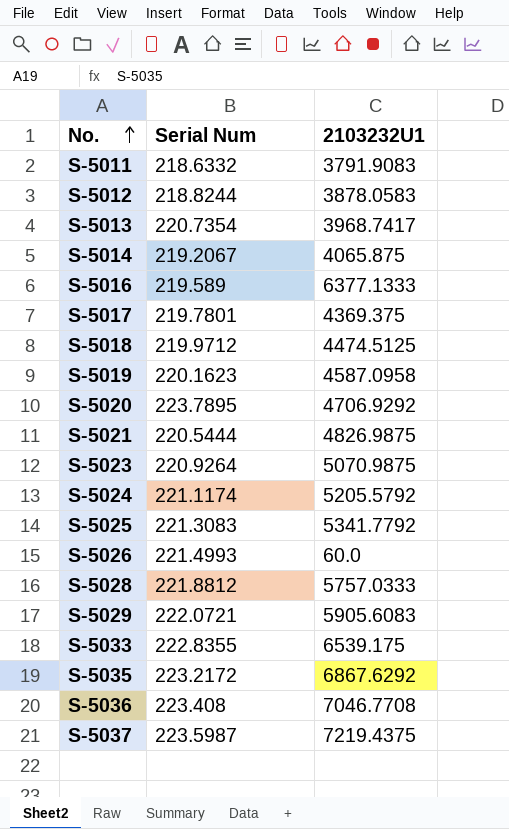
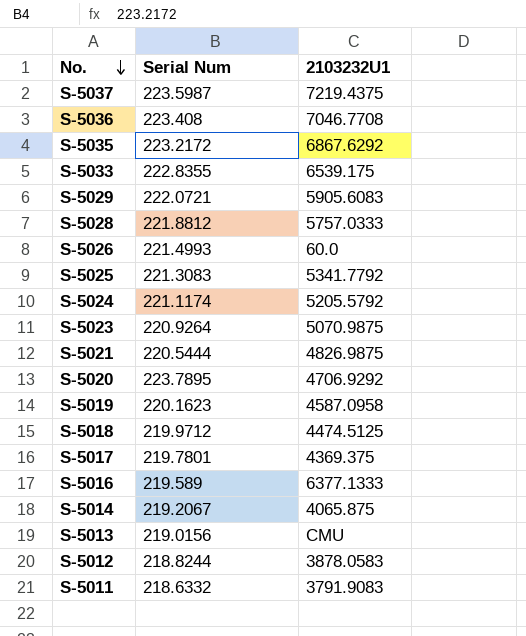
row order: No. ascending -> No. descending
S-5013 | Serial Num: 220.7354 -> 219.0156
S-5013 | 2103232U1: 3968.7417 -> CMU

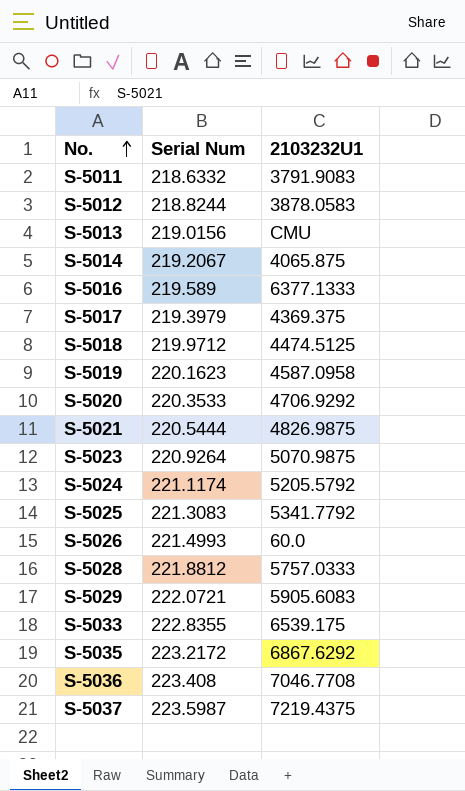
row order: No. descending -> No. ascending
S-5017 | Serial Num: 219.7801 -> 219.3979
S-5020 | Serial Num: 223.7895 -> 220.3533

